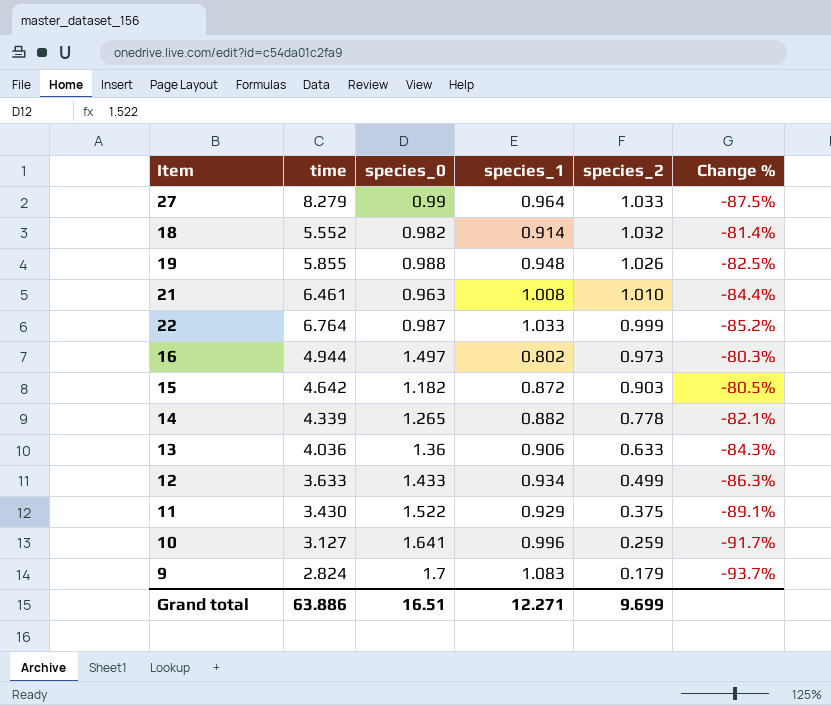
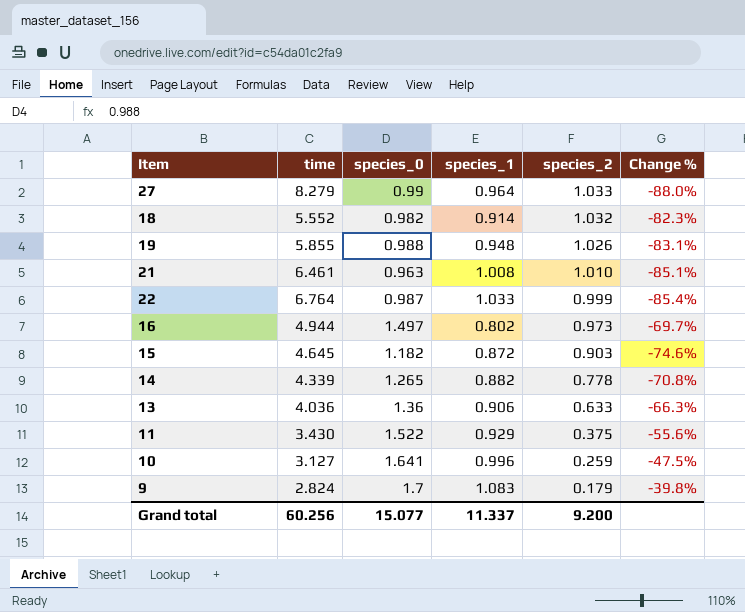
column Change % | formula: ([species_2] - [time]) / [time] -> ([species_0] - [time]) / [time]
row 12: 3.633 | 1.433 | 0.934 | 0.499 | -86.3% -> none
15 | time: 4.642 -> 4.645
Grand total | time: 63.886 -> 60.256
Grand total | species_0: 16.51 -> 15.077
Grand total | species_1: 12.271 -> 11.337
Grand total | species_2: 9.699 -> 9.200

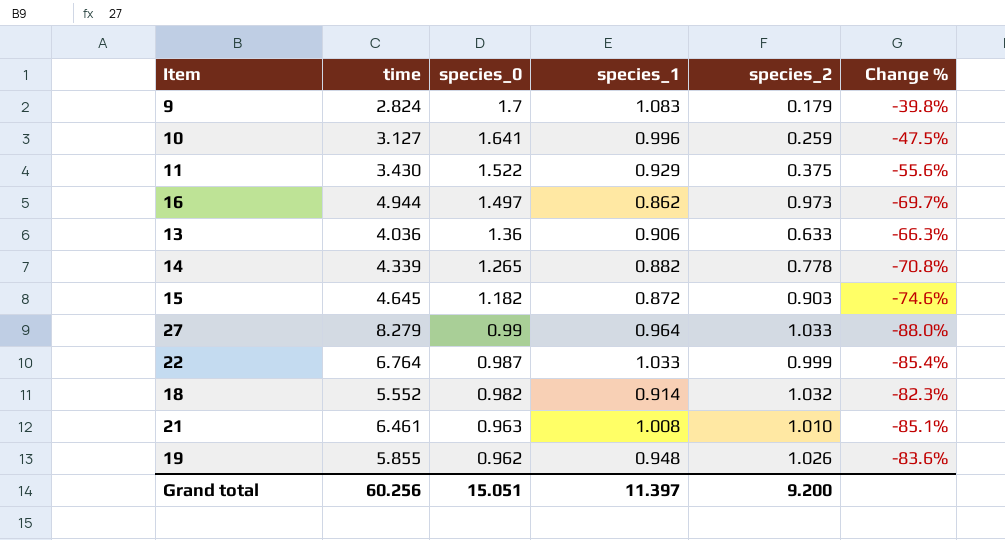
row order: species_2 descending -> species_0 descending
16 | species_1: 0.802 -> 0.862
19 | species_0: 0.988 -> 0.962
19 | Change %: -83.1% -> -83.6%
Grand total | species_0: 15.077 -> 15.051
Grand total | species_1: 11.337 -> 11.397

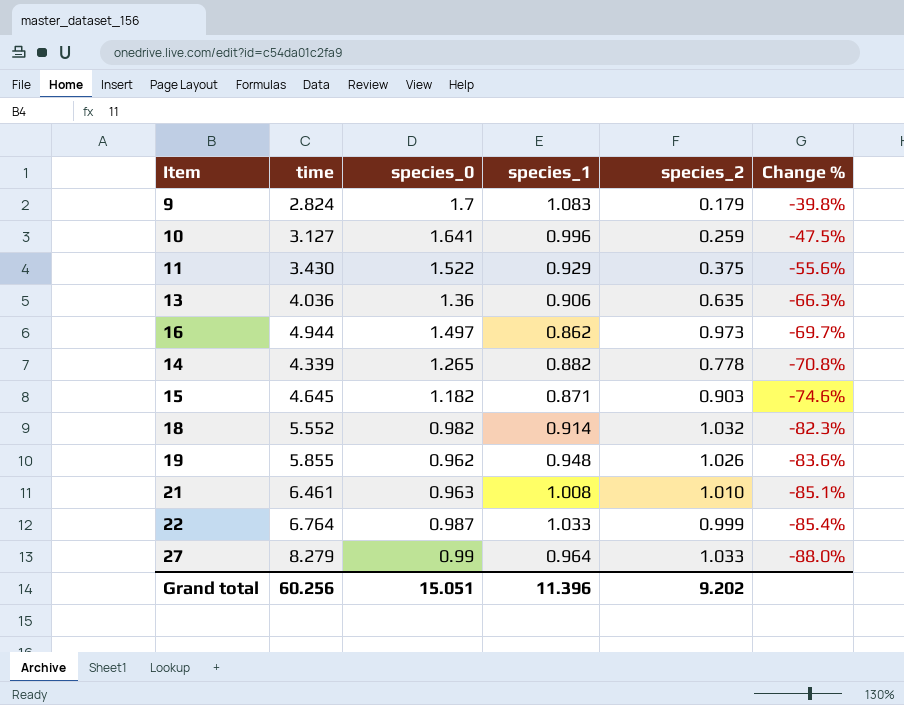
row order: species_0 descending -> Change % descending
13 | species_2: 0.633 -> 0.635
15 | species_1: 0.872 -> 0.871
Grand total | species_1: 11.397 -> 11.396
Grand total | species_2: 9.200 -> 9.202

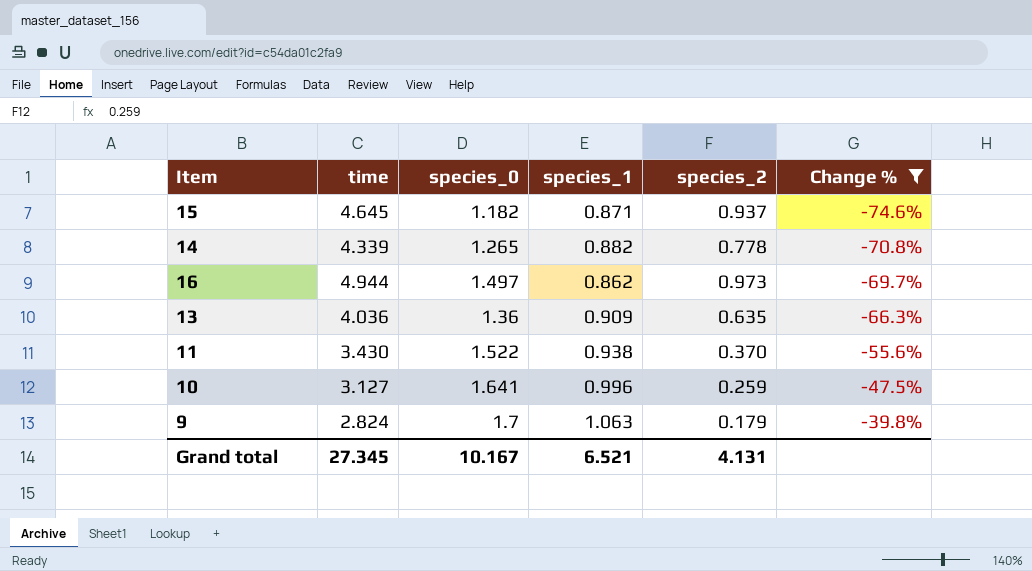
filter: none -> Change % >= -74.6%
row order: Change % descending -> Change % ascending
15 | species_2: 0.903 -> 0.937
13 | species_1: 0.906 -> 0.909
11 | species_1: 0.929 -> 0.938
11 | species_2: 0.375 -> 0.370
9 | species_1: 1.083 -> 1.063
Grand total | time: 60.256 -> 27.345
Grand total | species_0: 15.051 -> 10.167
Grand total | species_1: 11.396 -> 6.521
Grand total | species_2: 9.202 -> 4.131

